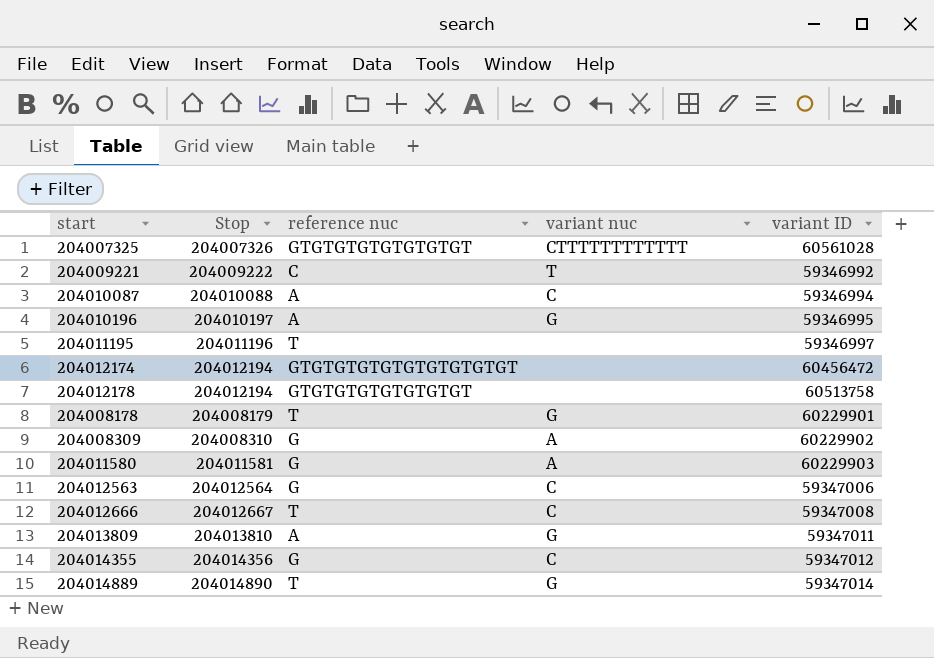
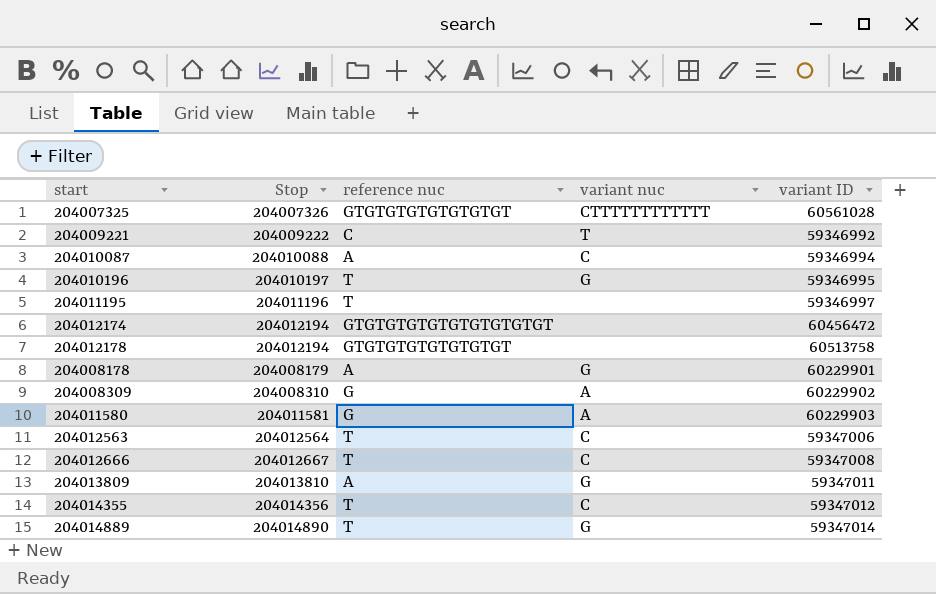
204010196 | reference nuc: A -> T
204008178 | reference nuc: T -> A
204012563 | reference nuc: G -> T
204014355 | reference nuc: G -> T

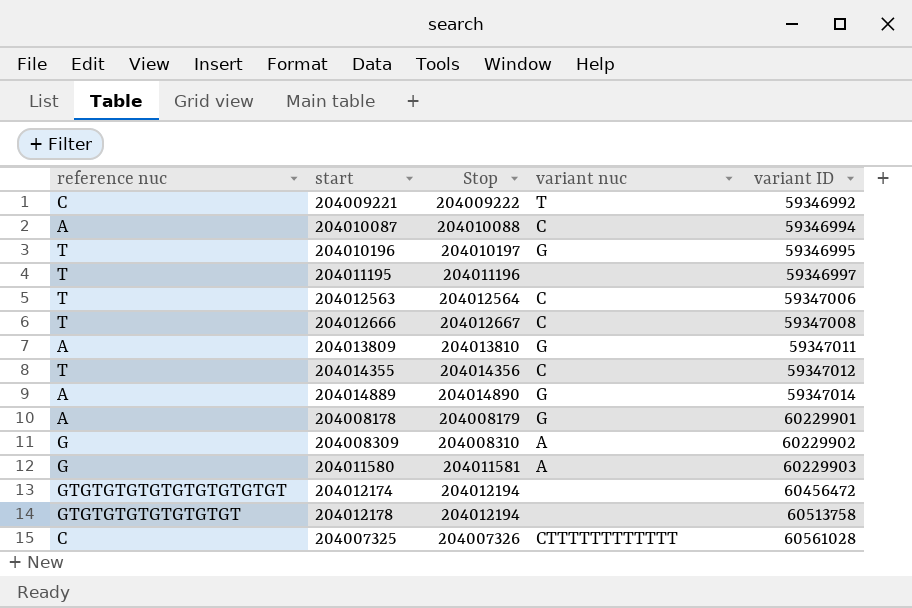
row order: none -> variant ID ascending
column reference nuc | position: 3 -> 1
204014889 | reference nuc: T -> A
204007325 | reference nuc: GTGTGTGTGTGTGTGT -> C

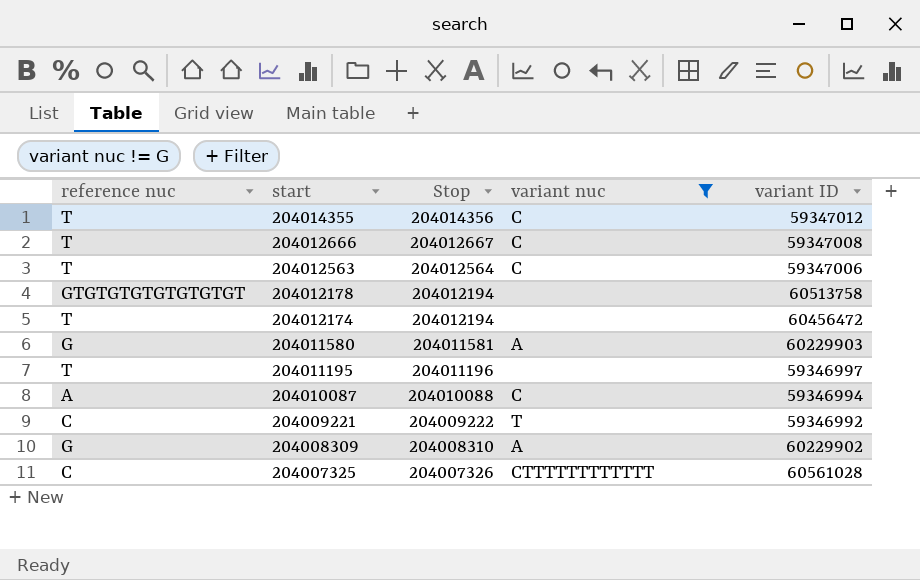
filter: none -> variant nuc != G
row order: variant ID ascending -> start descending
204012174 | reference nuc: GTGTGTGTGTGTGTGTGTGT -> T

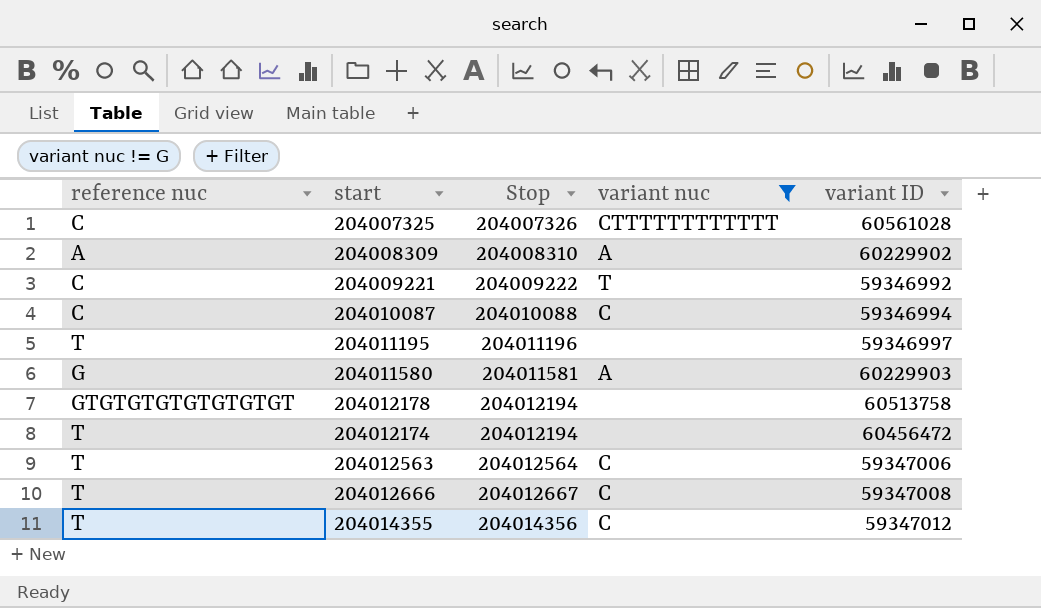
row order: start descending -> Stop ascending
204008309 | reference nuc: G -> A
204010087 | reference nuc: A -> C

